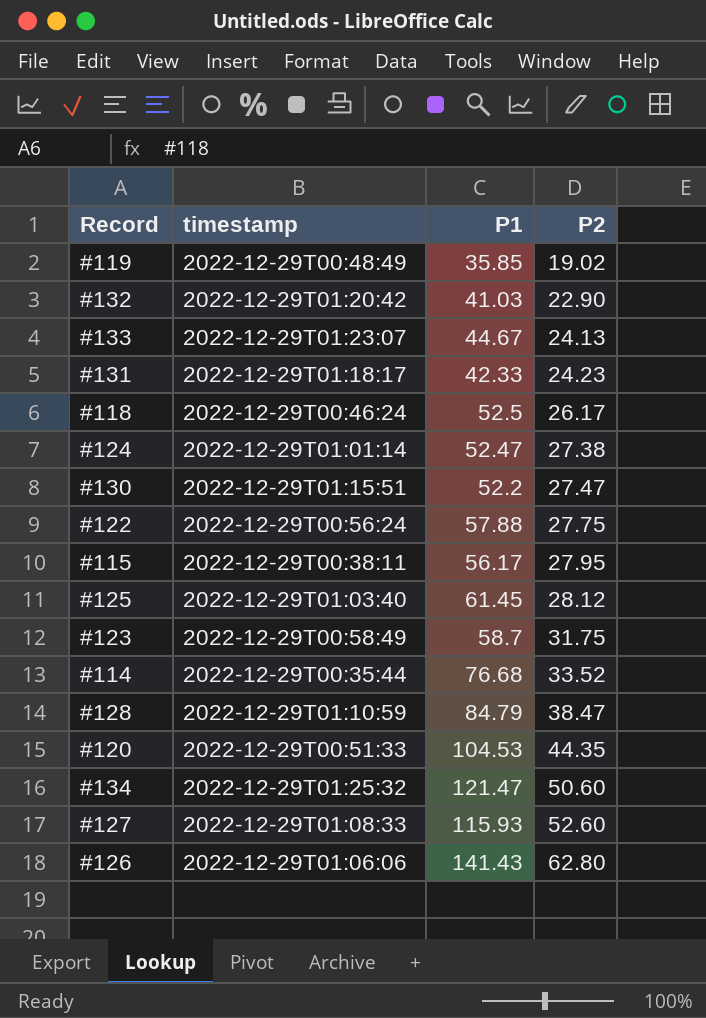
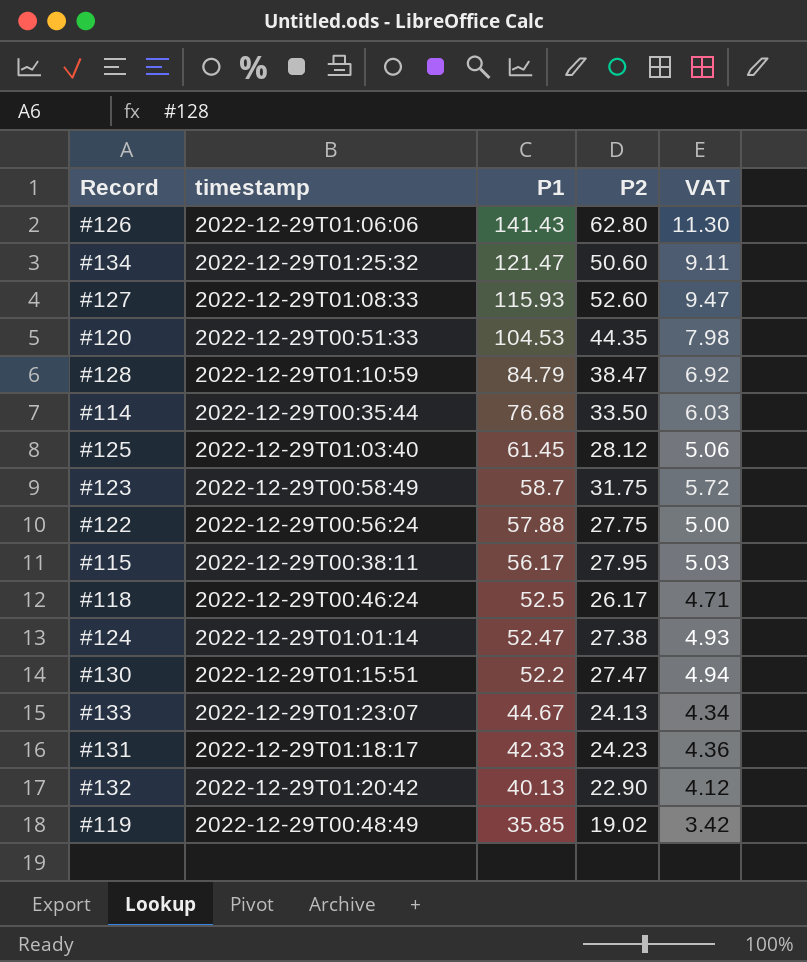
row order: P2 ascending -> P1 descending
column VAT | formula: none -> [P2] * 0.18
#114 | P2: 33.52 -> 33.50
#132 | P1: 41.03 -> 40.13

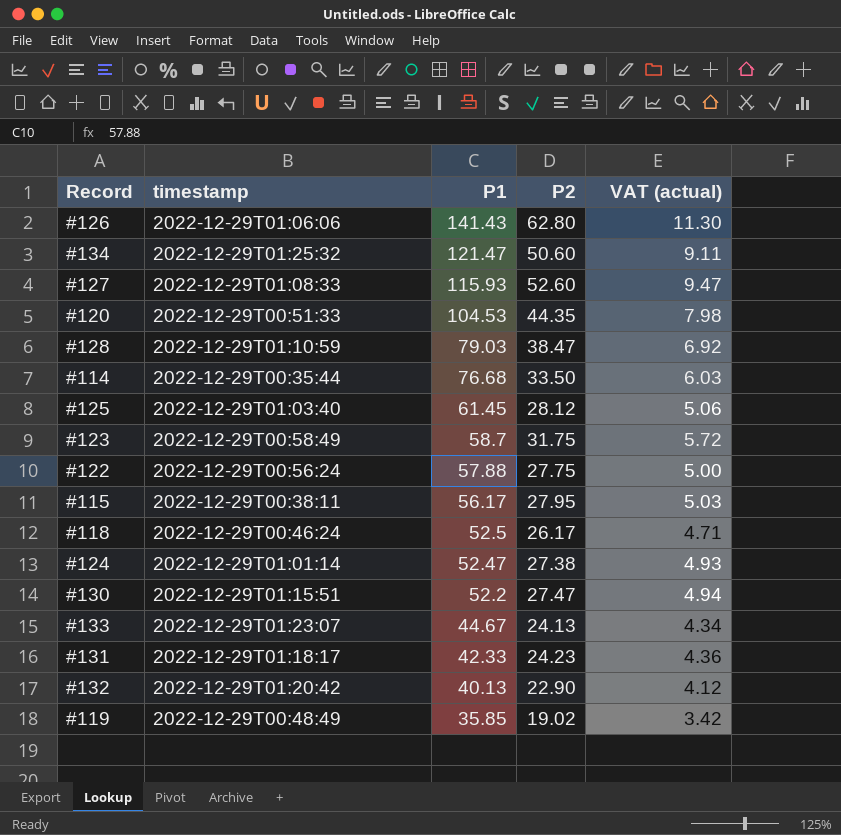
column name: VAT -> VAT (actual)
#128 | P1: 84.79 -> 79.03

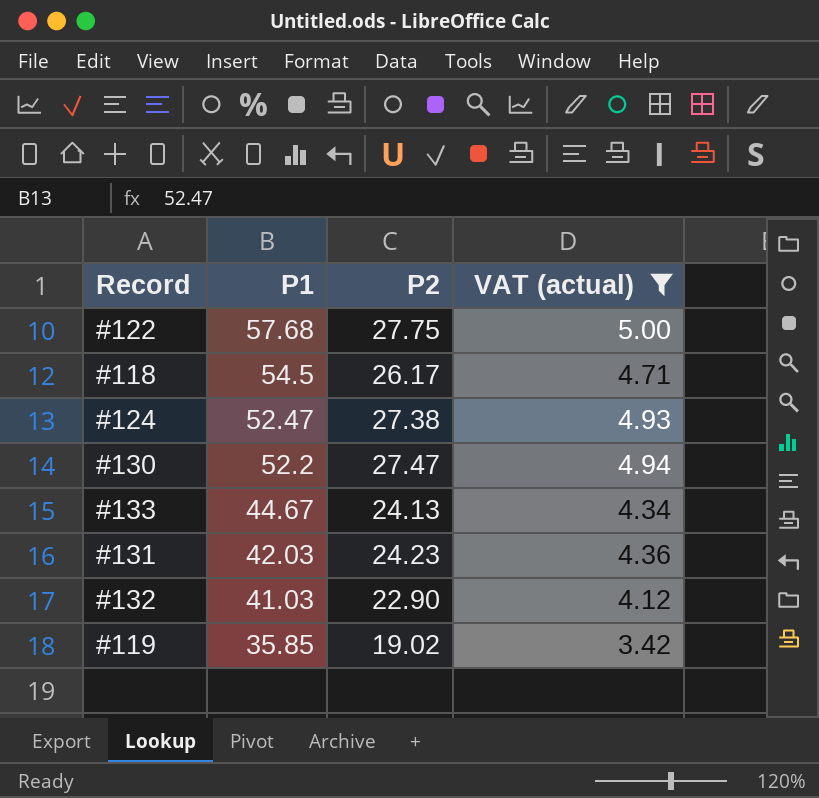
filter: none -> VAT (actual) <= 5.00
column timestamp | position: 2 -> none
#122 | P1: 57.88 -> 57.68
#118 | P1: 52.5 -> 54.5
#131 | P1: 42.33 -> 42.03
#132 | P1: 40.13 -> 41.03

